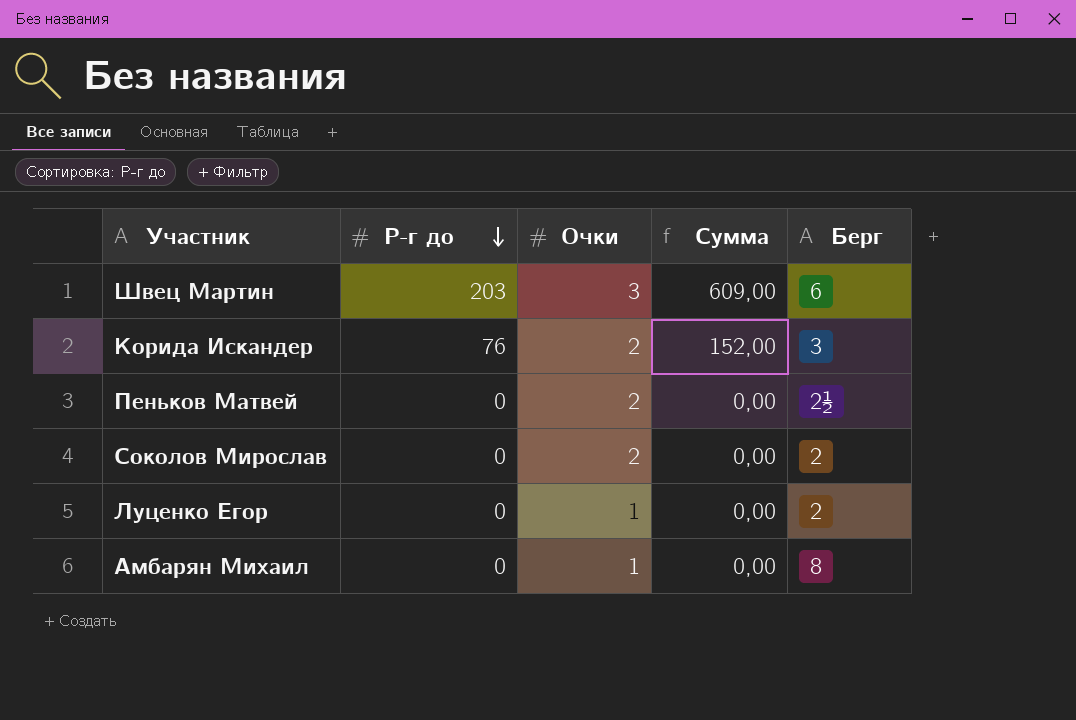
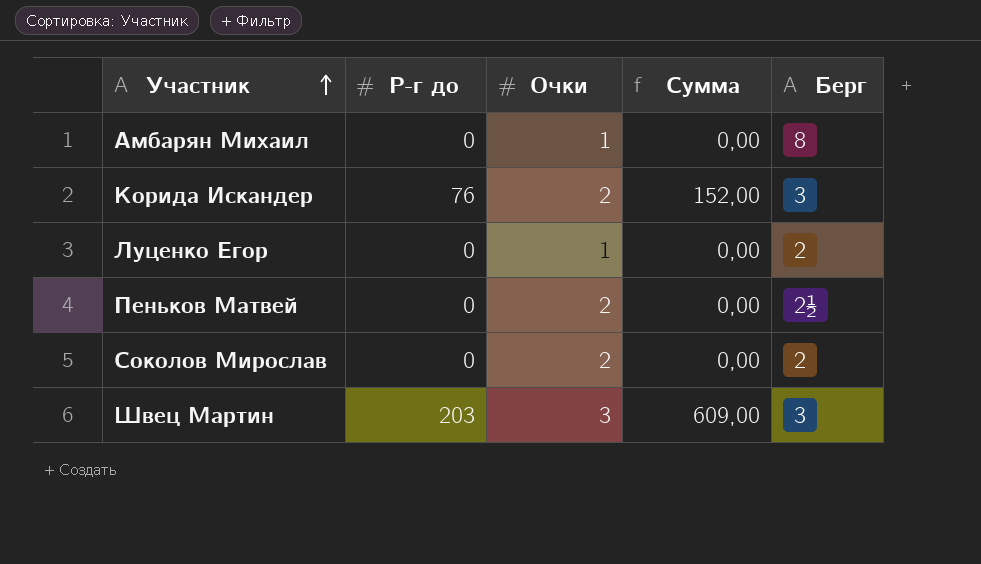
row order: Р-г до descending -> Участник ascending
Швец Мартин | Берг: 6 -> 3

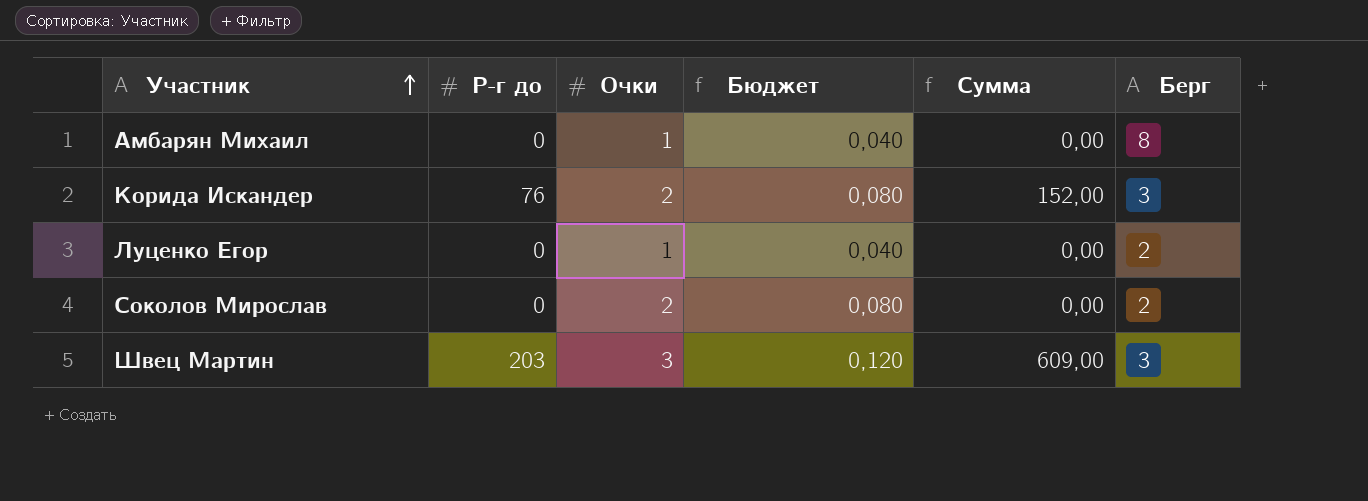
column Бюджет | formula: none -> [Очки] * 0,04
row Пеньков Матвей: 0 | 2 | 0,00 | 2½ -> none

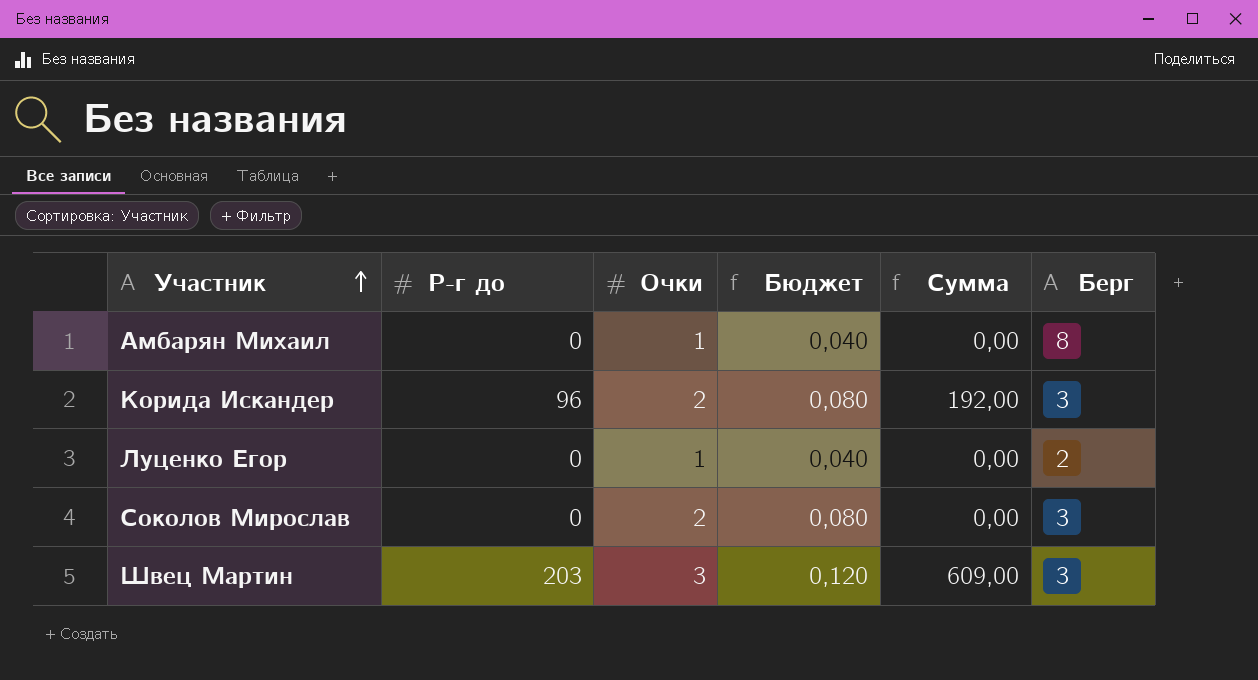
Корида Искандер | Р-г до: 76 -> 96
Корида Искандер | Сумма: 152,00 -> 192,00
Соколов Мирослав | Берг: 2 -> 3

